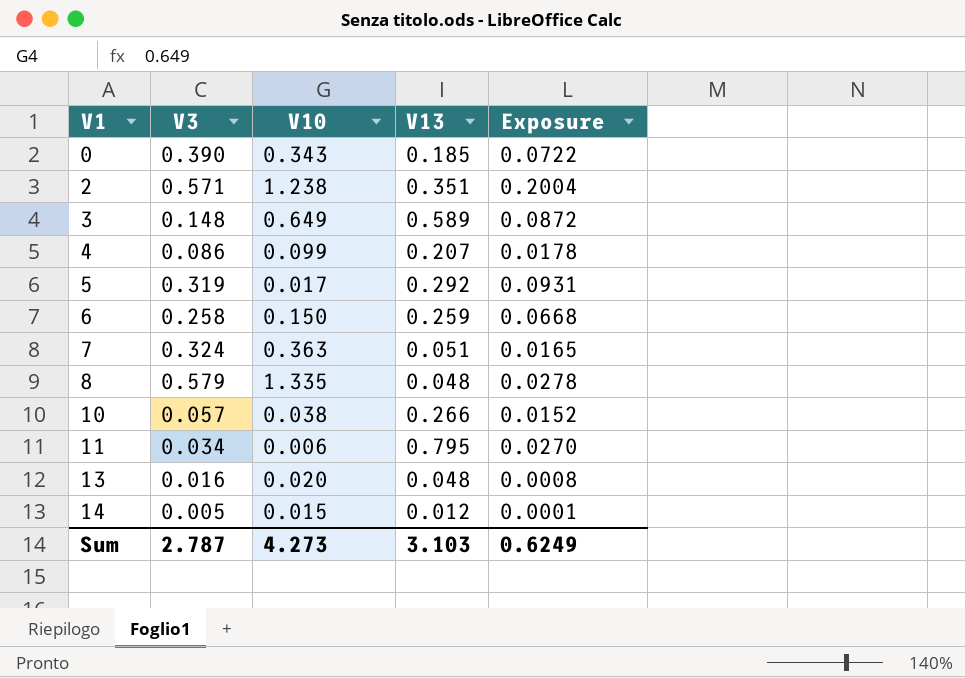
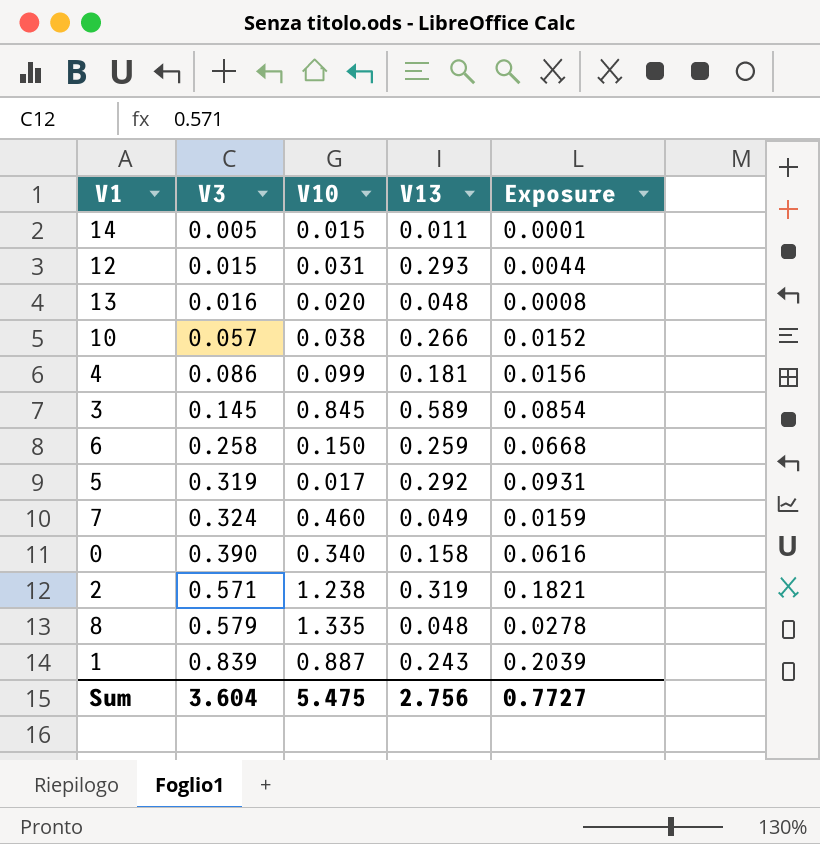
row order: V1 ascending -> V3 ascending
row 11: 0.034 | 0.006 | 0.795 | 0.0270 -> none
14 | V13: 0.012 -> 0.011
row 12: none -> 0.015 | 0.031 | 0.293 | 0.0044
4 | V13: 0.207 -> 0.181
4 | Exposure: 0.0178 -> 0.0156
3 | V3: 0.148 -> 0.145
3 | V10: 0.649 -> 0.845
3 | Exposure: 0.0872 -> 0.0854
7 | V10: 0.363 -> 0.460
7 | V13: 0.051 -> 0.049
7 | Exposure: 0.0165 -> 0.0159
0 | V10: 0.343 -> 0.340
0 | V13: 0.185 -> 0.158
0 | Exposure: 0.0722 -> 0.0616
2 | V13: 0.351 -> 0.319
2 | Exposure: 0.2004 -> 0.1821
row 1: none -> 0.839 | 0.887 | 0.243 | 0.2039
Sum | V3: 2.787 -> 3.604
Sum | V10: 4.273 -> 5.475
Sum | V13: 3.103 -> 2.756
Sum | Exposure: 0.6249 -> 0.7727

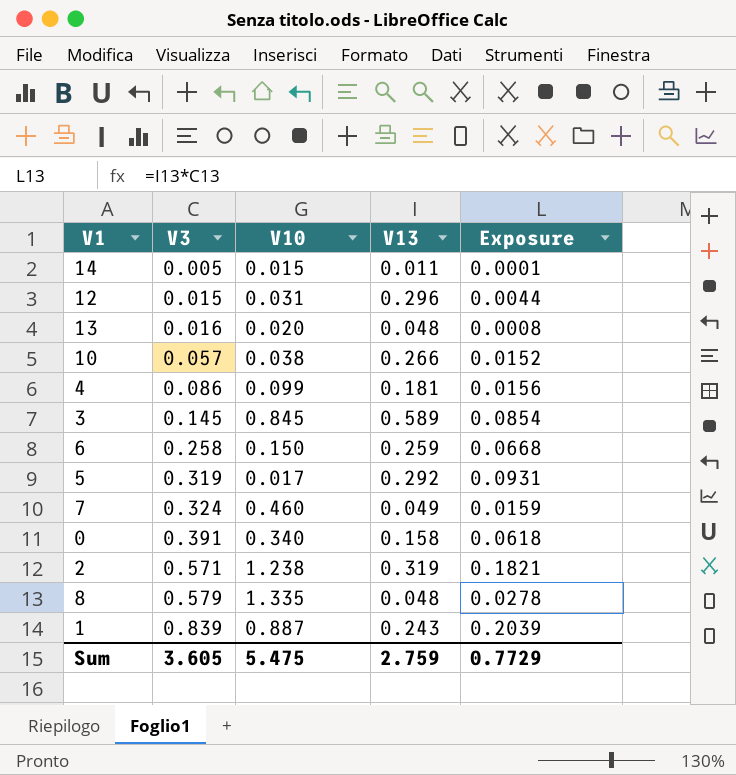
12 | V13: 0.293 -> 0.296
0 | V3: 0.390 -> 0.391
0 | Exposure: 0.0616 -> 0.0618
Sum | V3: 3.604 -> 3.605
Sum | V13: 2.756 -> 2.759
Sum | Exposure: 0.7727 -> 0.7729

